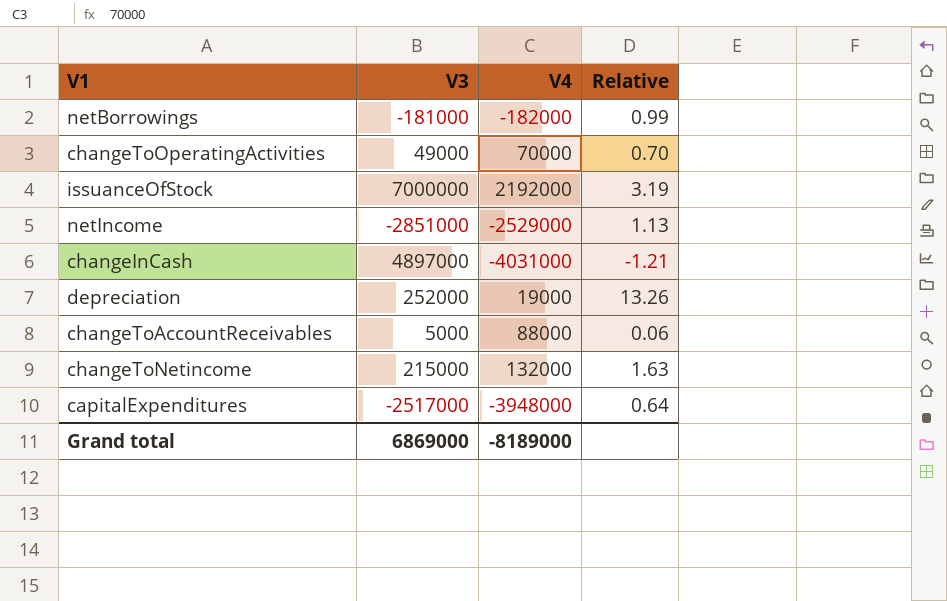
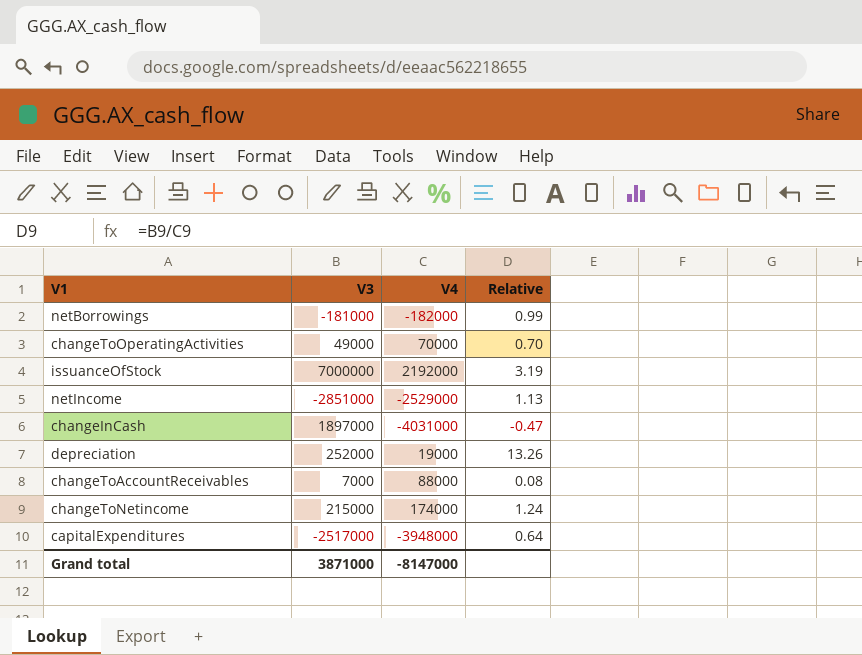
changeInCash | V3: 4897000 -> 1897000
changeInCash | Relative: -1.21 -> -0.47
changeToAccountReceivables | V3: 5000 -> 7000
changeToAccountReceivables | Relative: 0.06 -> 0.08
changeToNetincome | V4: 132000 -> 174000
changeToNetincome | Relative: 1.63 -> 1.24
Grand total | V3: 6869000 -> 3871000
Grand total | V4: -8189000 -> -8147000

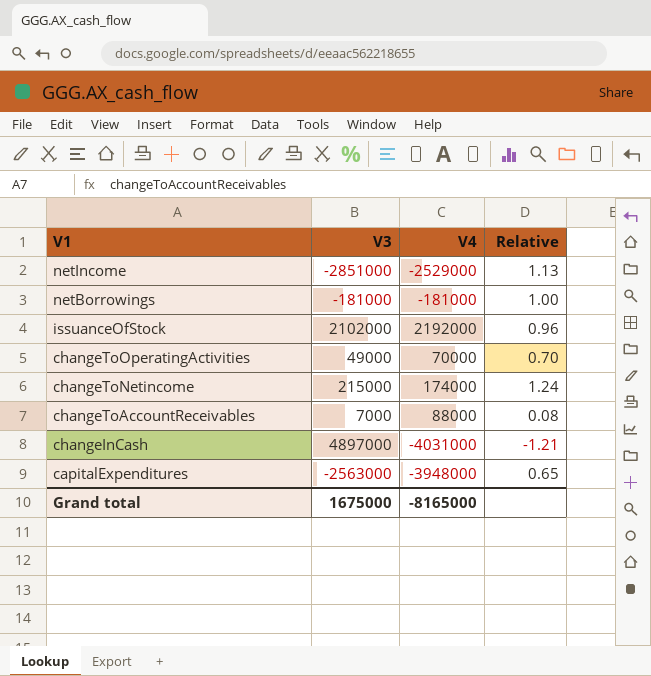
row order: none -> V1 descending
row depreciation: 252000 | 19000 | 13.26 -> none
netBorrowings | V4: -182000 -> -181000
netBorrowings | Relative: 0.99 -> 1.00
issuanceOfStock | V3: 7000000 -> 2102000
issuanceOfStock | Relative: 3.19 -> 0.96
changeInCash | V3: 1897000 -> 4897000
changeInCash | Relative: -0.47 -> -1.21
capitalExpenditures | V3: -2517000 -> -2563000
capitalExpenditures | Relative: 0.64 -> 0.65
Grand total | V3: 3871000 -> 1675000
Grand total | V4: -8147000 -> -8165000

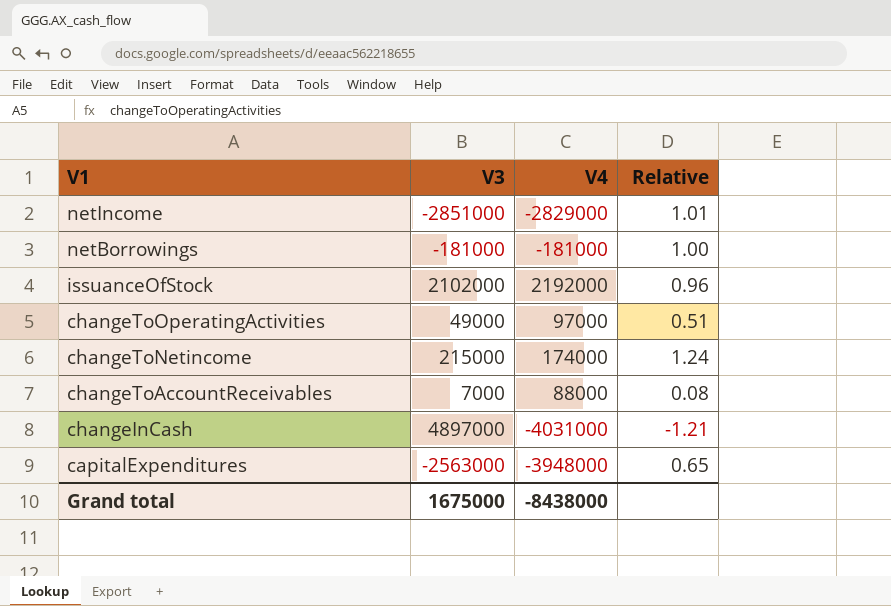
netIncome | V4: -2529000 -> -2829000
netIncome | Relative: 1.13 -> 1.01
changeToOperatingActivities | V4: 70000 -> 97000
changeToOperatingActivities | Relative: 0.70 -> 0.51
Grand total | V4: -8165000 -> -8438000

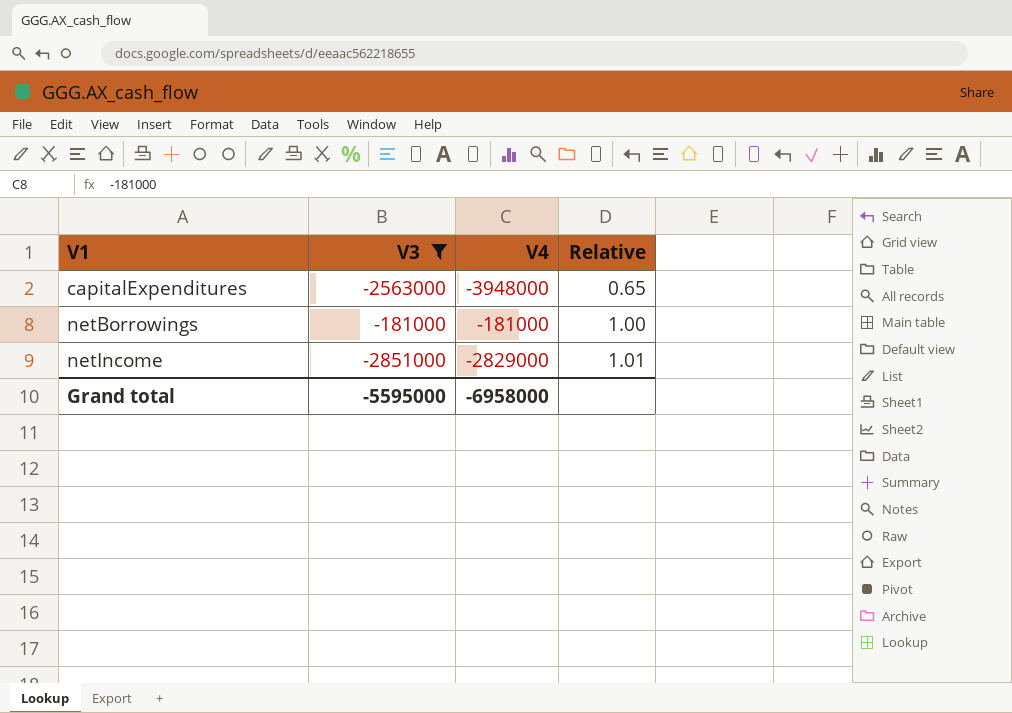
filter: none -> V3 <= -181000
row order: V1 descending -> V1 ascending
Grand total | V3: 1675000 -> -5595000
Grand total | V4: -8438000 -> -6958000

